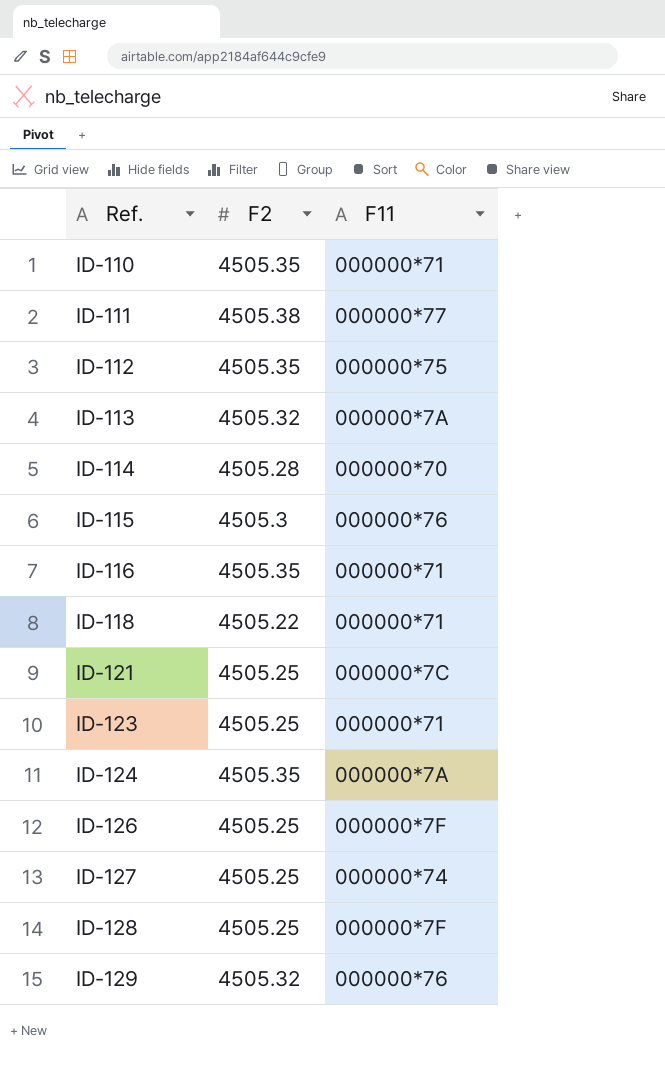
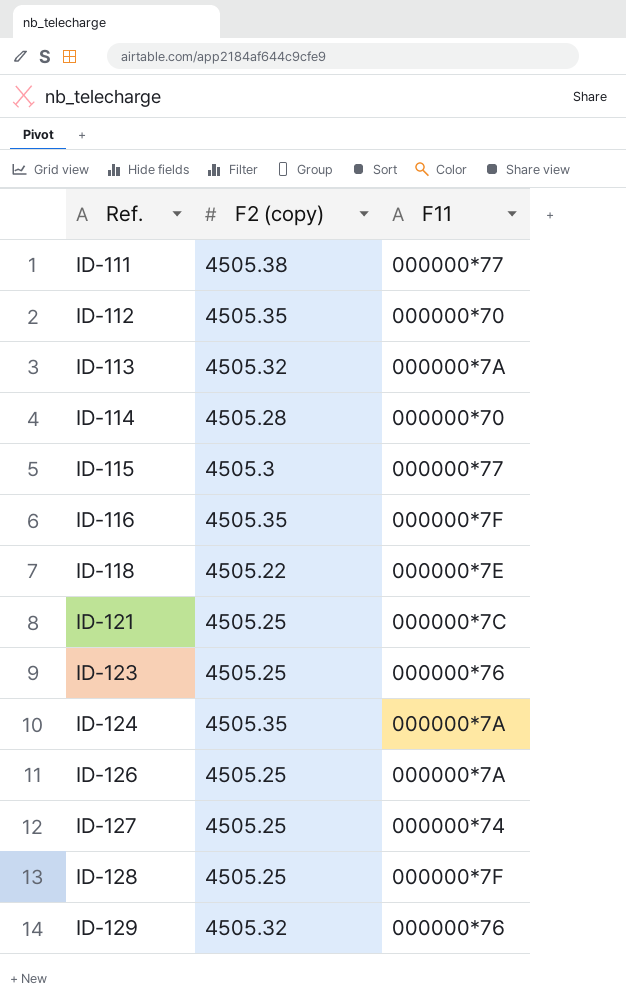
column name: F2 -> F2 (copy)
row ID-110: 4505.35 | 000000*71 -> none
ID-112 | F11: 000000*75 -> 000000*70
ID-115 | F11: 000000*76 -> 000000*77
ID-116 | F11: 000000*71 -> 000000*7F
ID-118 | F11: 000000*71 -> 000000*7E
ID-123 | F11: 000000*71 -> 000000*76
ID-126 | F11: 000000*7F -> 000000*7A

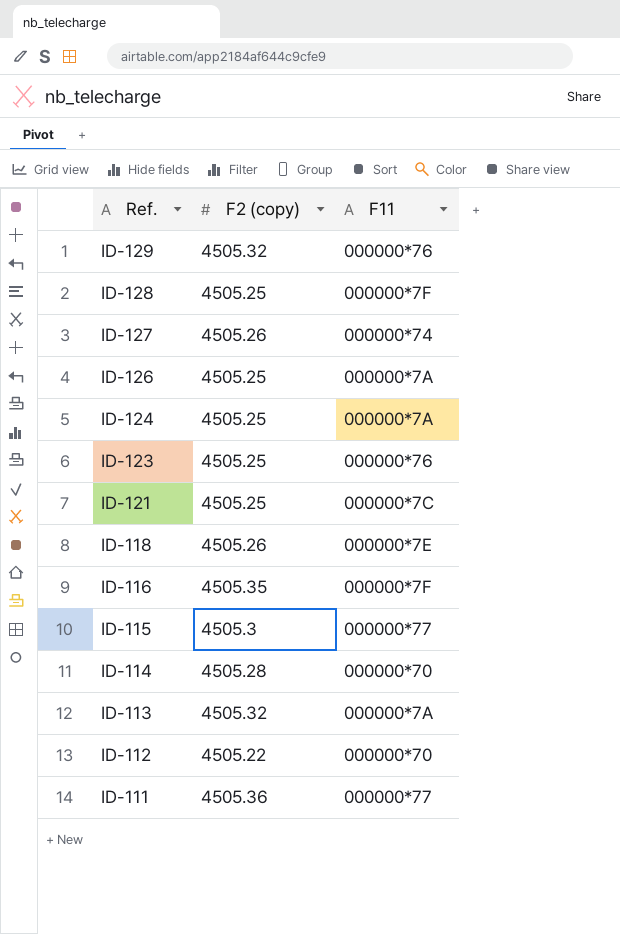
row order: Ref. ascending -> Ref. descending
ID-127 | F2 (copy): 4505.25 -> 4505.26
ID-124 | F2 (copy): 4505.35 -> 4505.25
ID-118 | F2 (copy): 4505.22 -> 4505.26
ID-112 | F2 (copy): 4505.35 -> 4505.22
ID-111 | F2 (copy): 4505.38 -> 4505.36

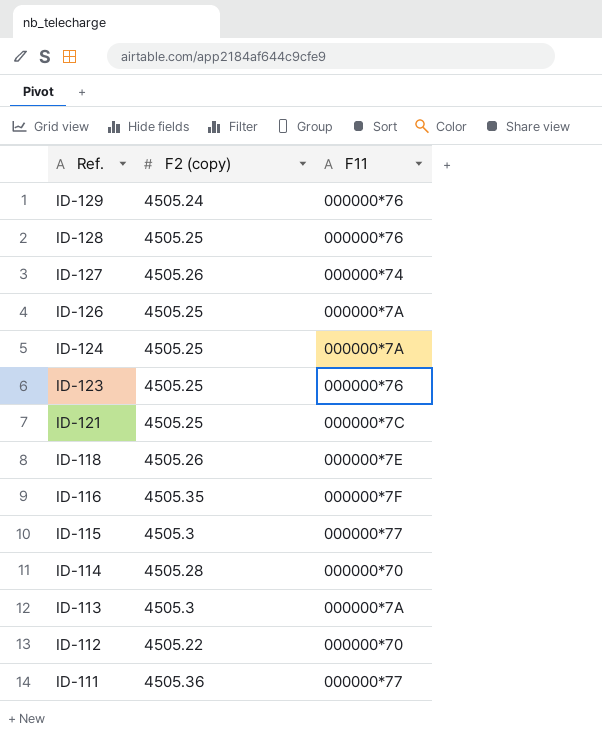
ID-129 | F2 (copy): 4505.32 -> 4505.24
ID-128 | F11: 000000*7F -> 000000*76
ID-113 | F2 (copy): 4505.32 -> 4505.3

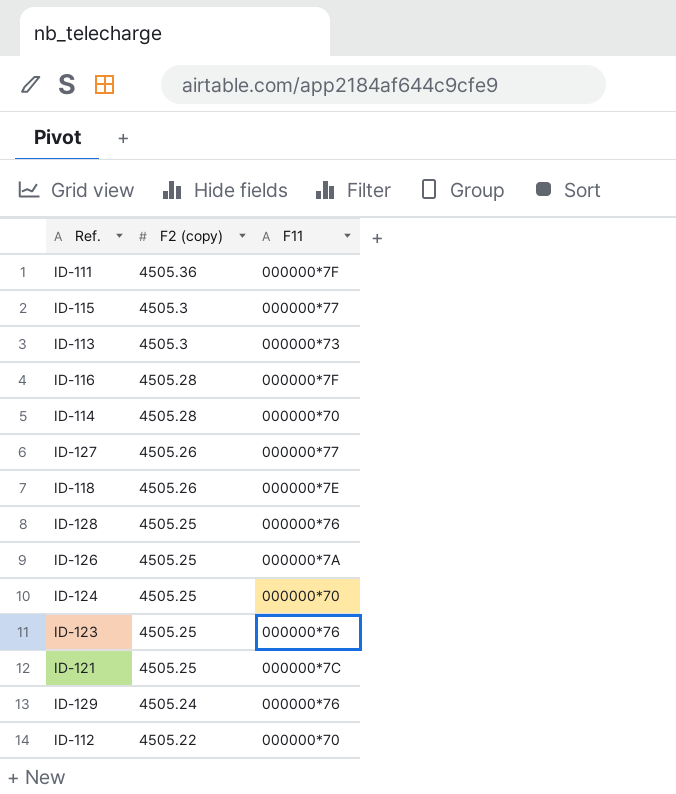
row order: Ref. descending -> F2 (copy) descending
ID-111 | F11: 000000*77 -> 000000*7F
ID-113 | F11: 000000*7A -> 000000*73
ID-116 | F2 (copy): 4505.35 -> 4505.28
ID-127 | F11: 000000*74 -> 000000*77
ID-124 | F11: 000000*7A -> 000000*70

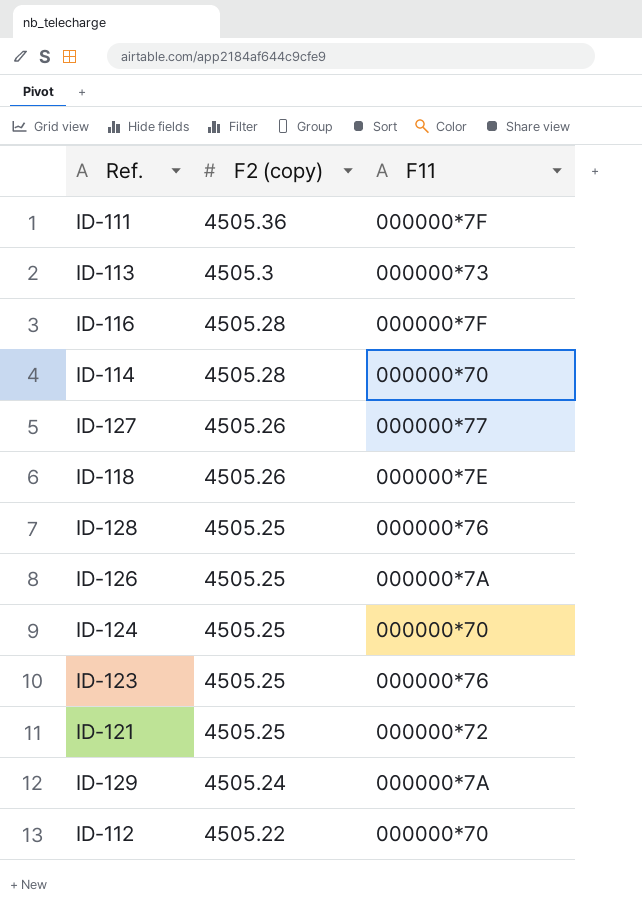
row ID-115: 4505.3 | 000000*77 -> none
ID-121 | F11: 000000*7C -> 000000*72
ID-129 | F11: 000000*76 -> 000000*7A

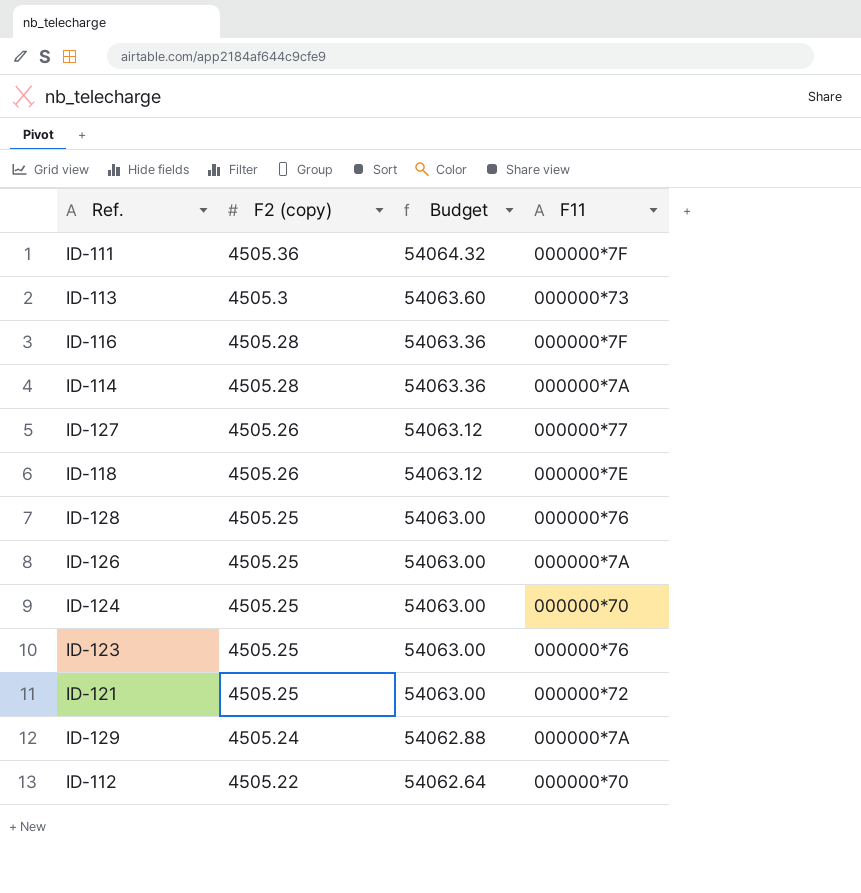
column Budget | formula: none -> [F2 (copy)] * 12
ID-114 | F11: 000000*70 -> 000000*7A

